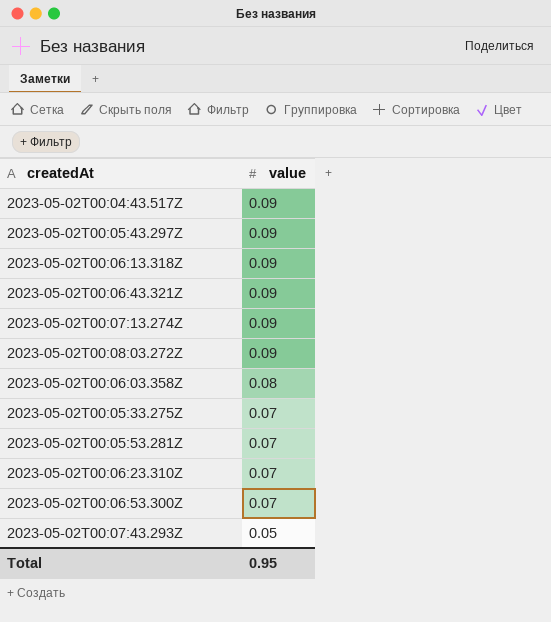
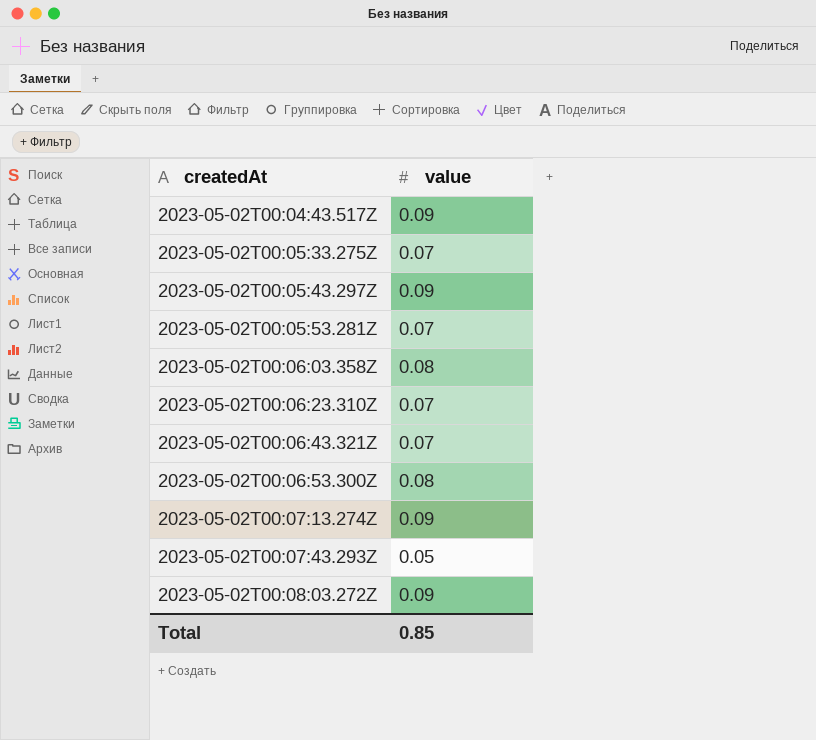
row order: value descending -> createdAt ascending
row 2023-05-02T00:06:13.318Z: 0.09 -> none
2023-05-02T00:06:43.321Z | value: 0.09 -> 0.07
2023-05-02T00:06:53.300Z | value: 0.07 -> 0.08
Total | value: 0.95 -> 0.85

